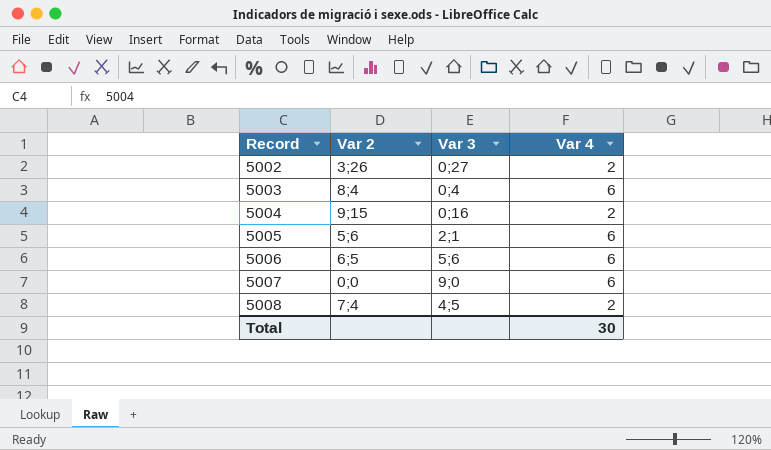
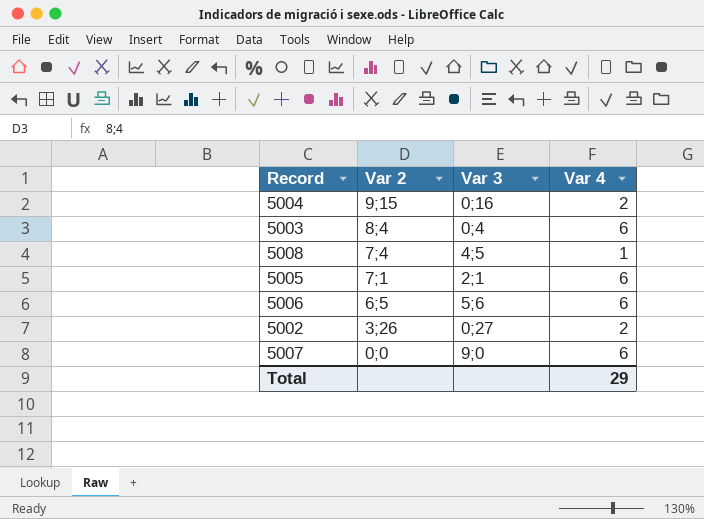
row order: Record ascending -> Var 2 descending
5008 | Var 4: 2 -> 1
5005 | Var 2: 5;6 -> 7;1
Total | Var 4: 30 -> 29

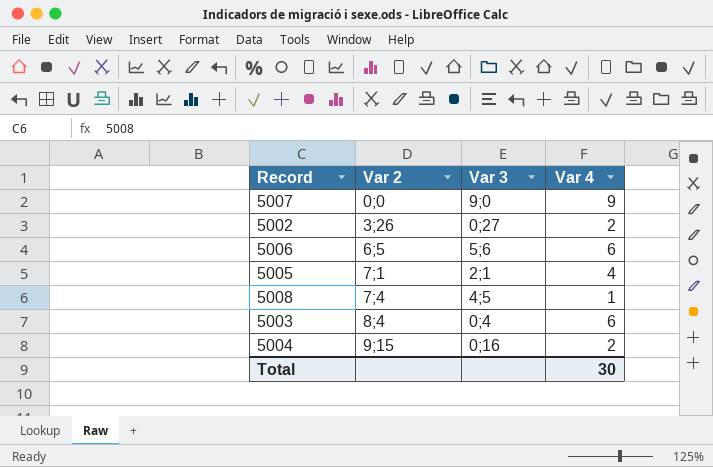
row order: Var 2 descending -> Var 2 ascending
5007 | Var 4: 6 -> 9
5005 | Var 4: 6 -> 4
Total | Var 4: 29 -> 30

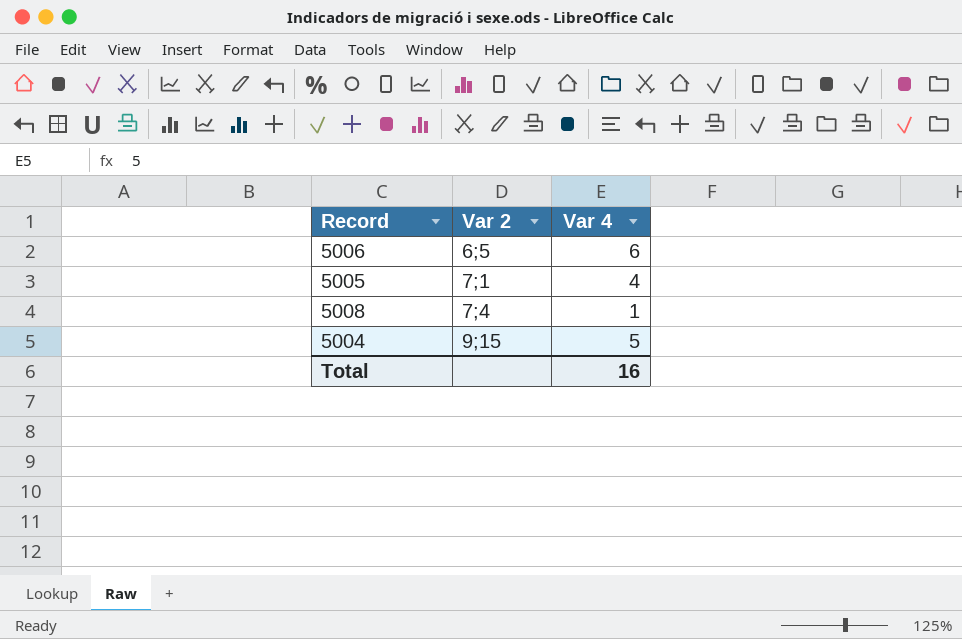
column Var 3 | position: 3 -> none
row 5007: 0;0 | 9;0 | 9 -> none
row 5002: 3;26 | 0;27 | 2 -> none
row 5003: 8;4 | 0;4 | 6 -> none
5004 | Var 4: 2 -> 5
Total | Var 4: 30 -> 16

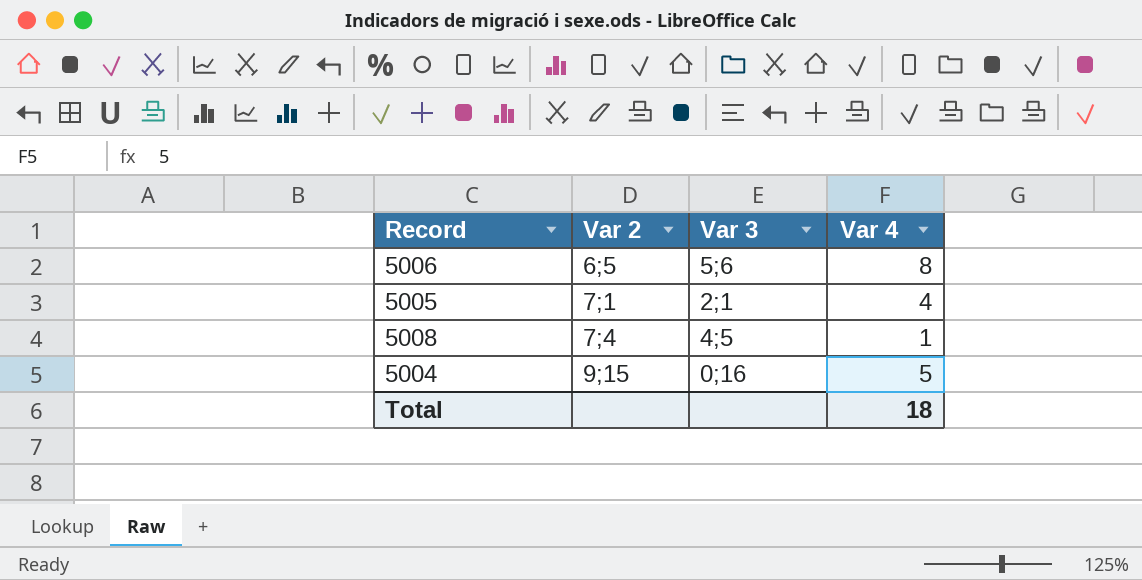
column Var 3 | position: none -> 3
5006 | Var 4: 6 -> 8
Total | Var 4: 16 -> 18

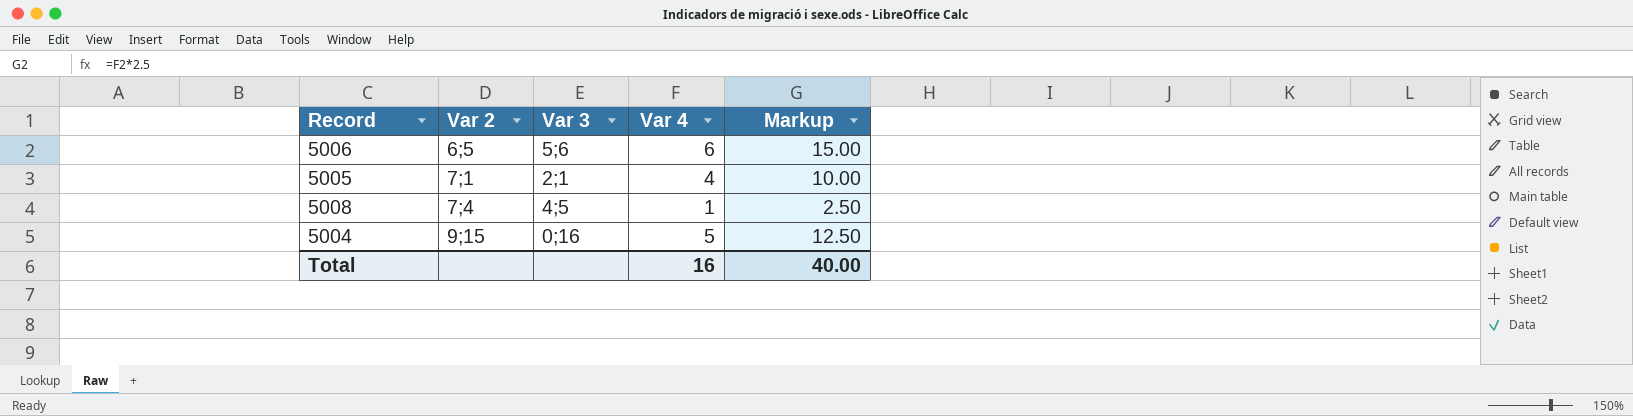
column Markup | formula: none -> [Var 4] * 2.5
5006 | Var 4: 8 -> 6
Total | Var 4: 18 -> 16

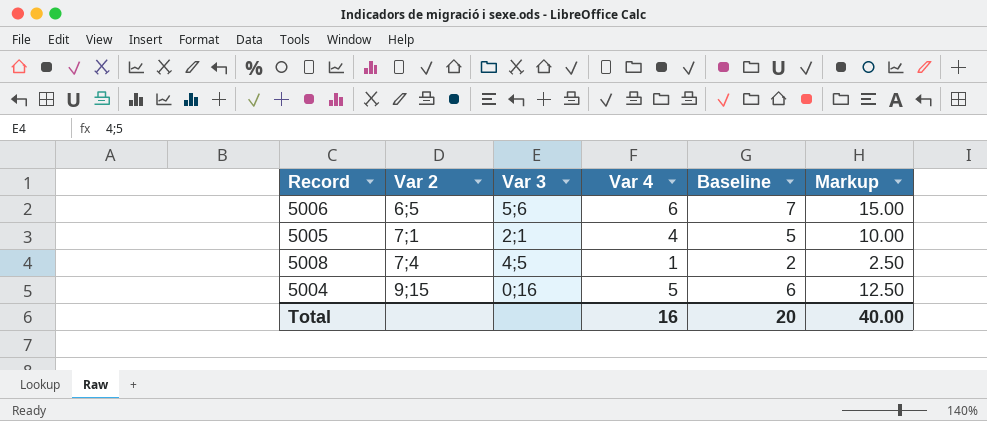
column Baseline | formula: none -> [Var 4] + 1

